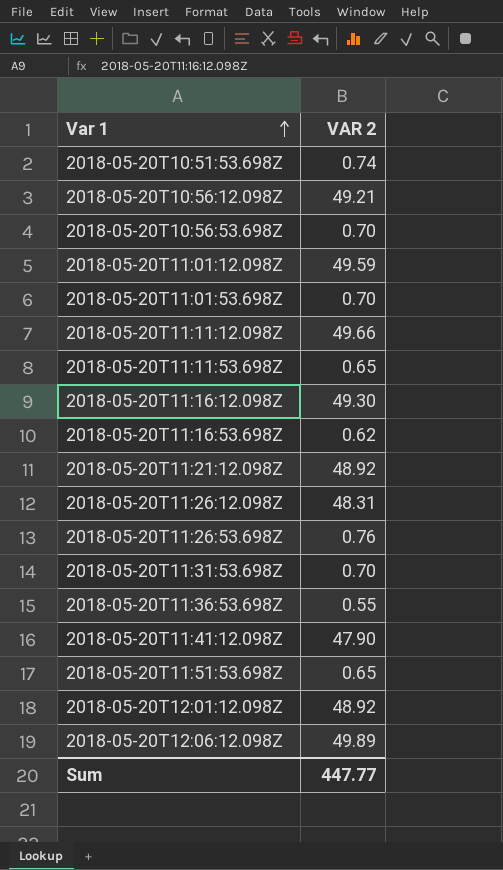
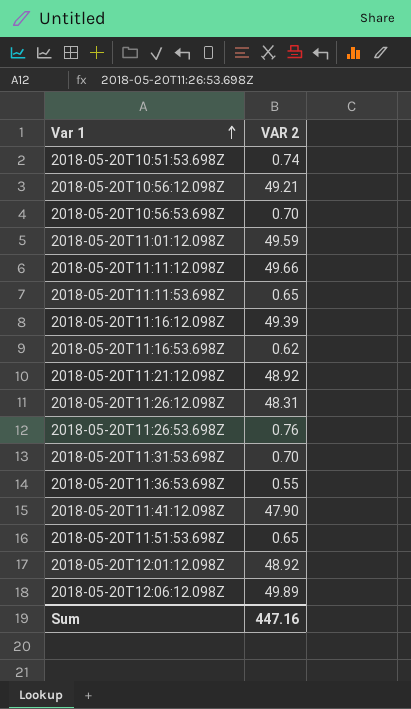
row 2018-05-20T11:01:53.698Z: 0.70 -> none
2018-05-20T11:16:12.098Z | VAR 2: 49.30 -> 49.39
Sum | VAR 2: 447.77 -> 447.16

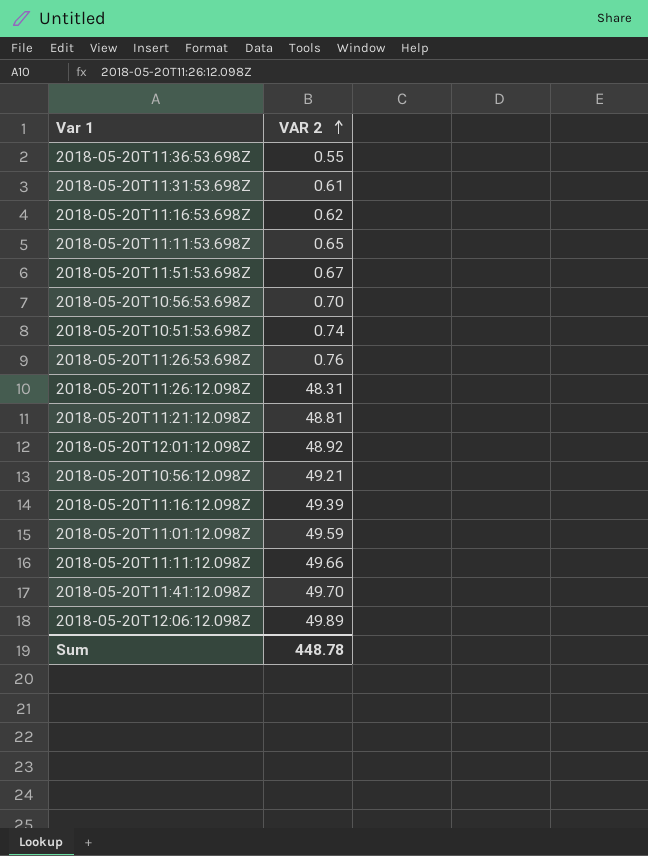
row order: Var 1 ascending -> VAR 2 ascending
2018-05-20T11:31:53.698Z | VAR 2: 0.70 -> 0.61
2018-05-20T11:51:53.698Z | VAR 2: 0.65 -> 0.67
2018-05-20T11:21:12.098Z | VAR 2: 48.92 -> 48.81
2018-05-20T11:41:12.098Z | VAR 2: 47.90 -> 49.70
Sum | VAR 2: 447.16 -> 448.78

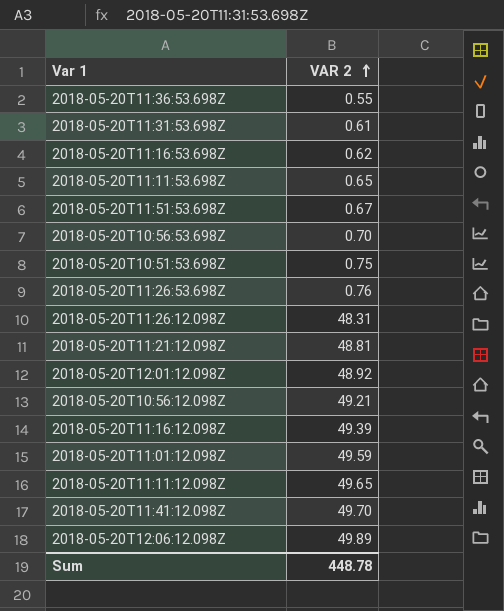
2018-05-20T10:51:53.698Z | VAR 2: 0.74 -> 0.75
2018-05-20T11:11:12.098Z | VAR 2: 49.66 -> 49.65

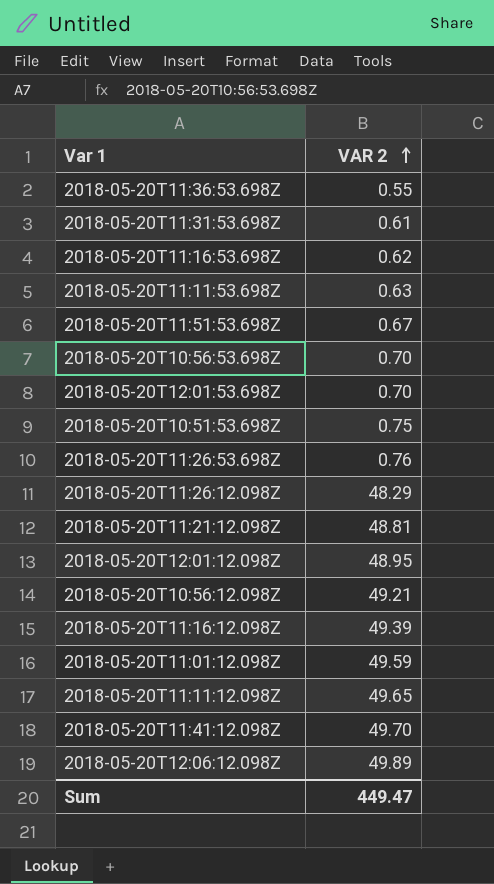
2018-05-20T11:11:53.698Z | VAR 2: 0.65 -> 0.63
row 2018-05-20T12:01:53.698Z: none -> 0.70
2018-05-20T11:26:12.098Z | VAR 2: 48.31 -> 48.29
2018-05-20T12:01:12.098Z | VAR 2: 48.92 -> 48.95
Sum | VAR 2: 448.78 -> 449.47

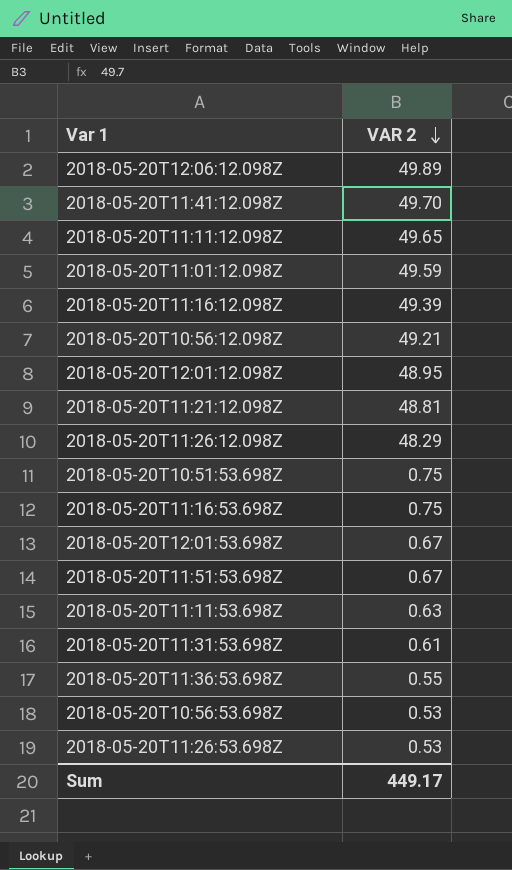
row order: VAR 2 ascending -> VAR 2 descending
2018-05-20T11:16:53.698Z | VAR 2: 0.62 -> 0.75
2018-05-20T12:01:53.698Z | VAR 2: 0.70 -> 0.67
2018-05-20T10:56:53.698Z | VAR 2: 0.70 -> 0.53
2018-05-20T11:26:53.698Z | VAR 2: 0.76 -> 0.53
Sum | VAR 2: 449.47 -> 449.17

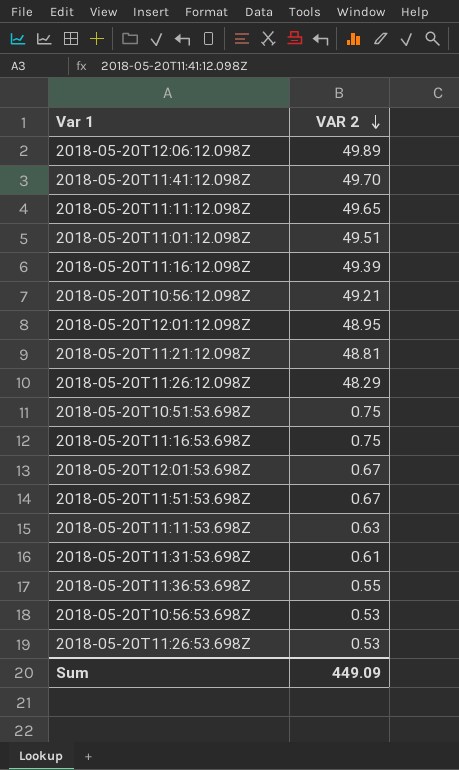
2018-05-20T11:01:12.098Z | VAR 2: 49.59 -> 49.51
Sum | VAR 2: 449.17 -> 449.09

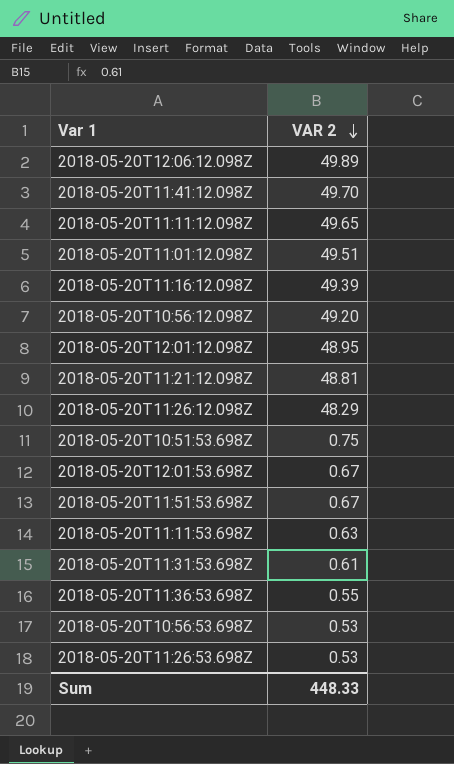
row 2018-05-20T11:16:53.698Z: 0.75 -> none
2018-05-20T10:56:12.098Z | VAR 2: 49.21 -> 49.20
Sum | VAR 2: 449.09 -> 448.33

